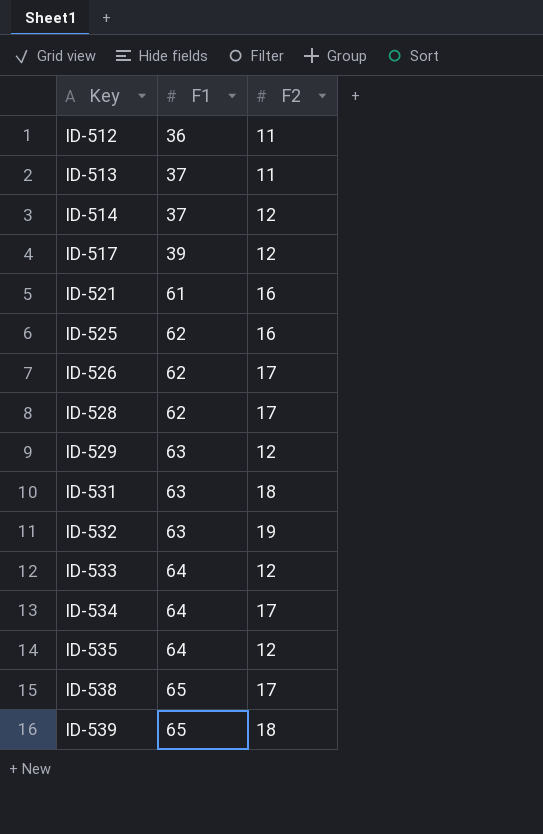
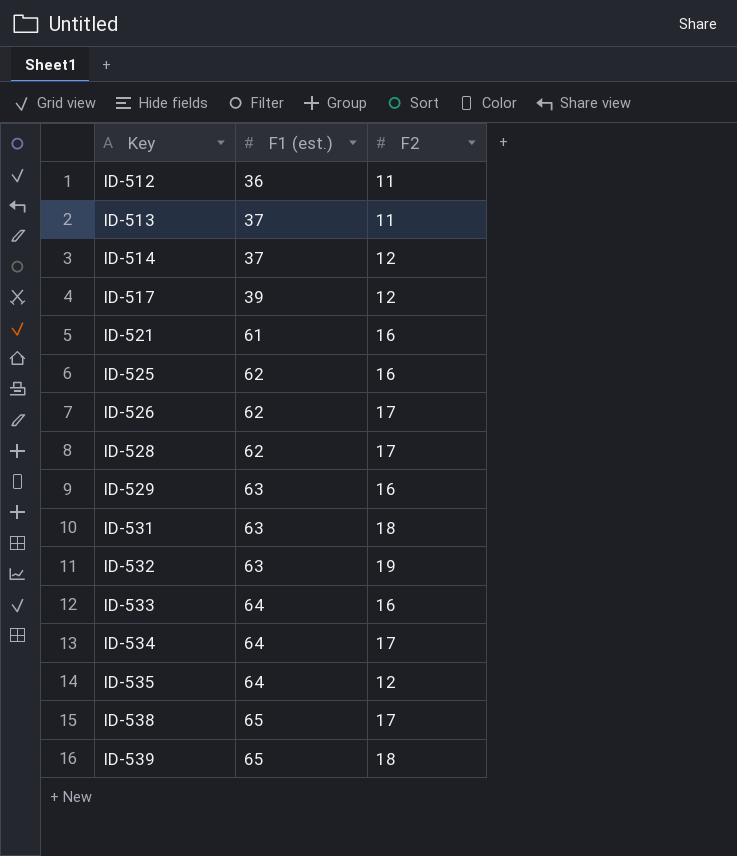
column name: F1 -> F1 (est.)
ID-529 | F2: 12 -> 16
ID-533 | F2: 12 -> 16

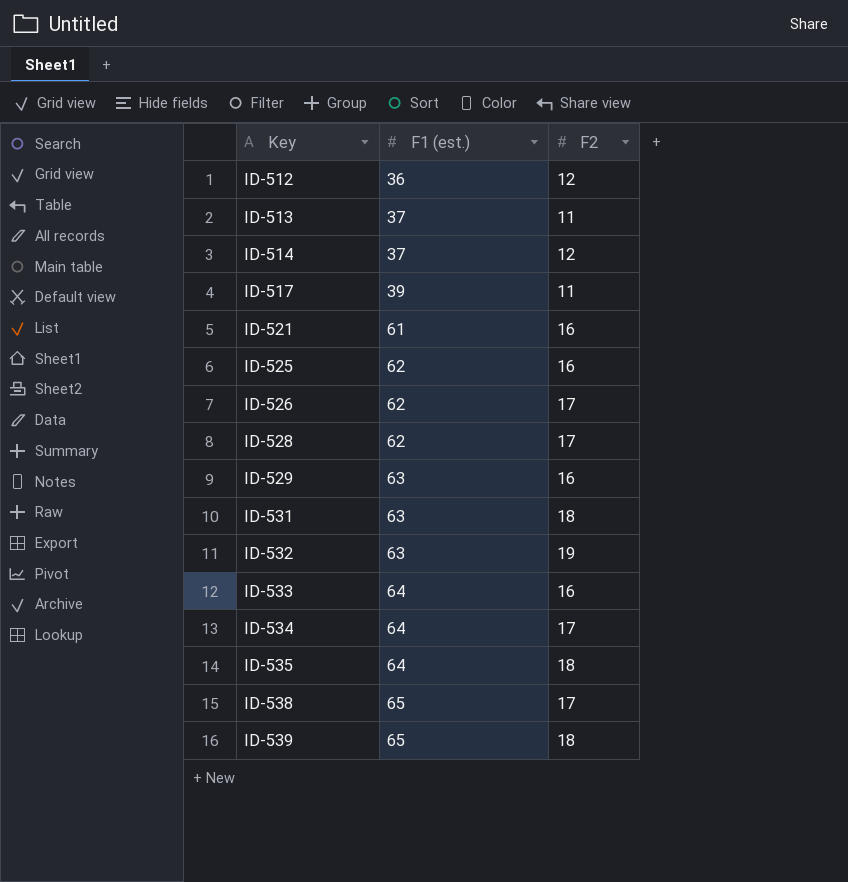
ID-512 | F2: 11 -> 12
ID-517 | F2: 12 -> 11
ID-535 | F2: 12 -> 18

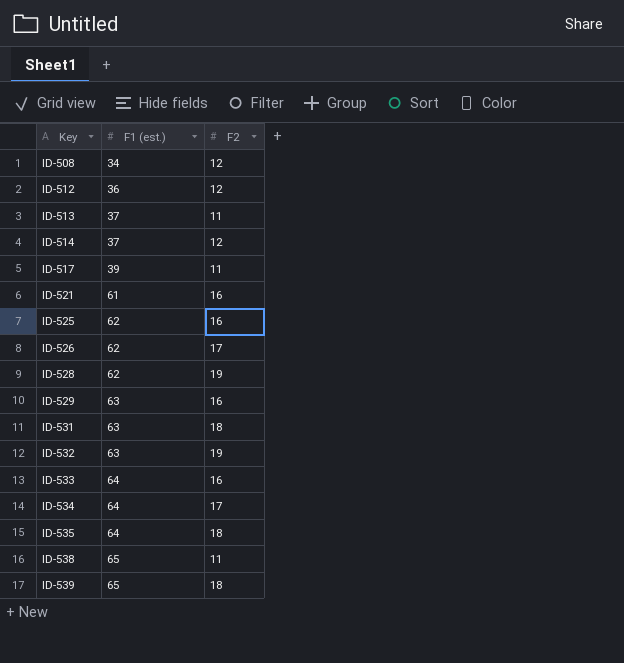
row ID-508: none -> 34 | 12
ID-528 | F2: 17 -> 19
ID-538 | F2: 17 -> 11

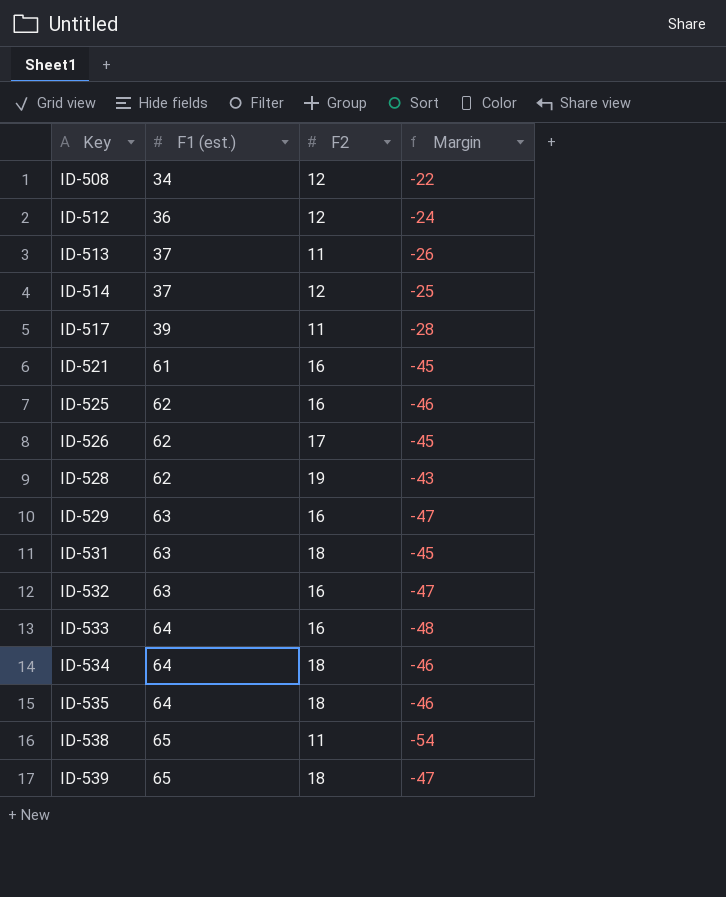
column Margin | formula: none -> [F2] - [F1 (est.)]
ID-532 | F2: 19 -> 16
ID-534 | F2: 17 -> 18

